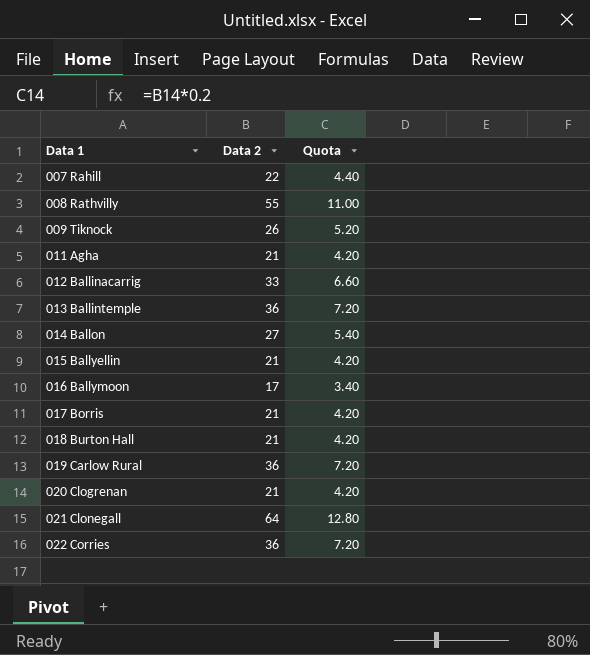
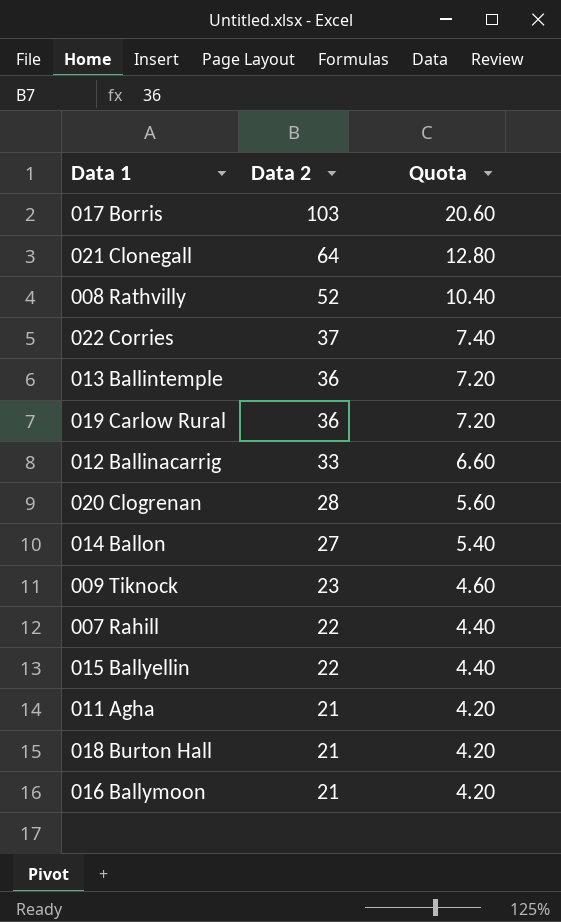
row order: Data 1 ascending -> Data 2 descending
017 Borris | Data 2: 21 -> 103
017 Borris | Quota: 4.20 -> 20.60
008 Rathvilly | Data 2: 55 -> 52
008 Rathvilly | Quota: 11.00 -> 10.40
022 Corries | Data 2: 36 -> 37
022 Corries | Quota: 7.20 -> 7.40
020 Clogrenan | Data 2: 21 -> 28
020 Clogrenan | Quota: 4.20 -> 5.60
009 Tiknock | Data 2: 26 -> 23
009 Tiknock | Quota: 5.20 -> 4.60
015 Ballyellin | Data 2: 21 -> 22
015 Ballyellin | Quota: 4.20 -> 4.40
016 Ballymoon | Data 2: 17 -> 21
016 Ballymoon | Quota: 3.40 -> 4.20

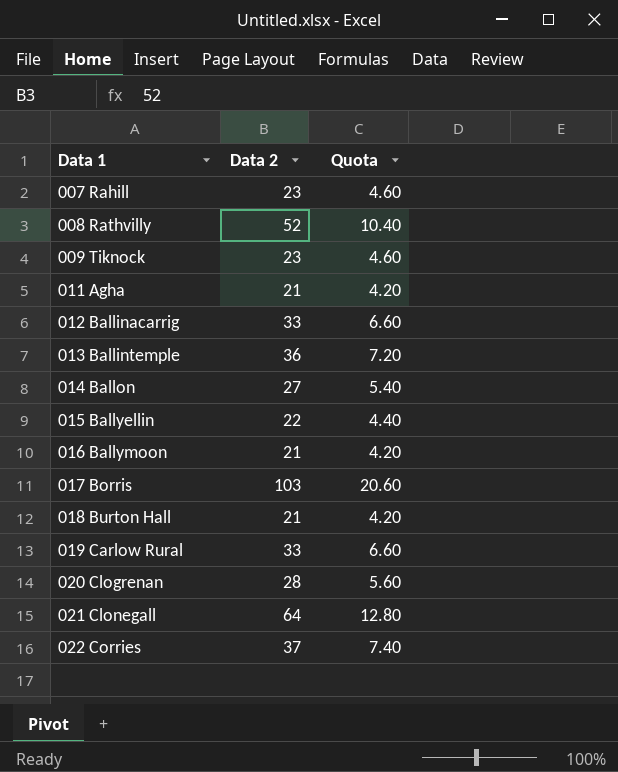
row order: Data 2 descending -> Data 1 ascending
007 Rahill | Data 2: 22 -> 23
007 Rahill | Quota: 4.40 -> 4.60
019 Carlow Rural | Data 2: 36 -> 33
019 Carlow Rural | Quota: 7.20 -> 6.60

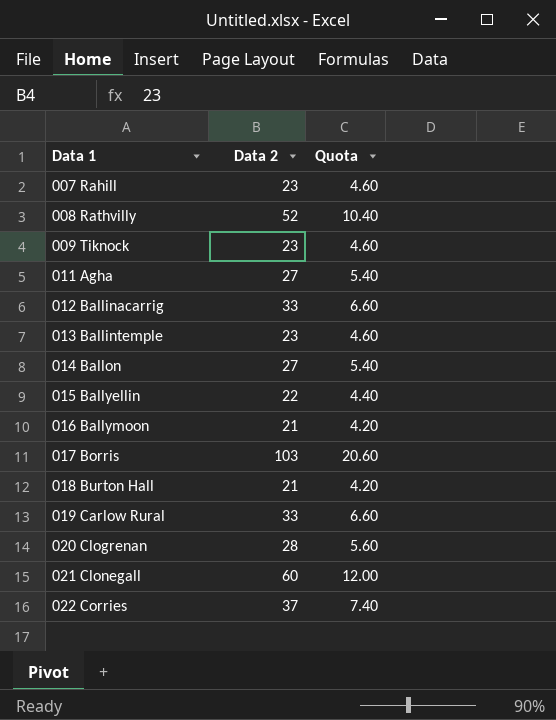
011 Agha | Data 2: 21 -> 27
011 Agha | Quota: 4.20 -> 5.40
013 Ballintemple | Data 2: 36 -> 23
013 Ballintemple | Quota: 7.20 -> 4.60
021 Clonegall | Data 2: 64 -> 60
021 Clonegall | Quota: 12.80 -> 12.00

